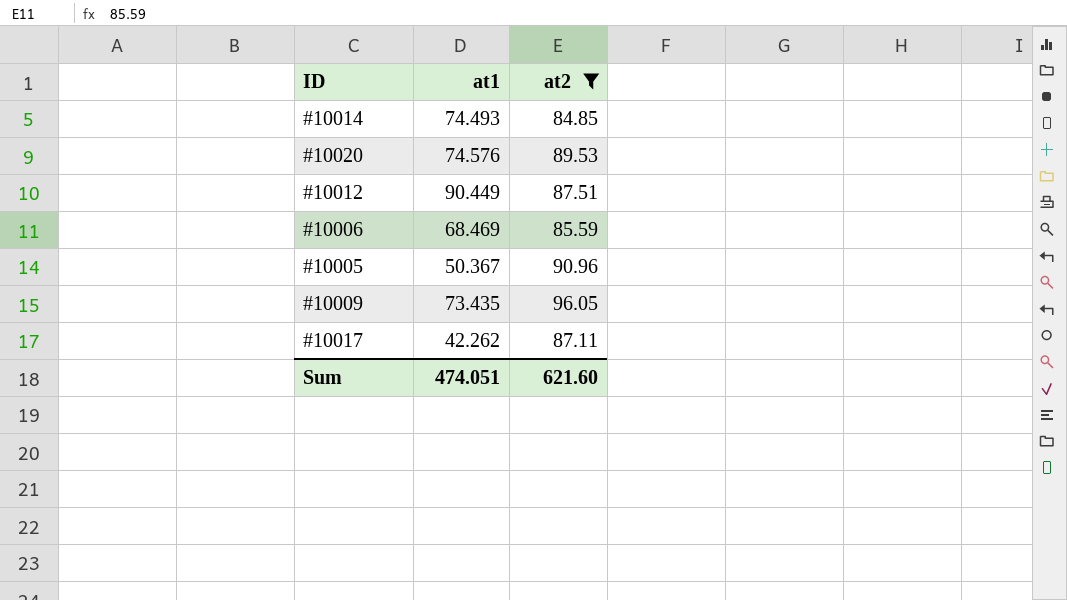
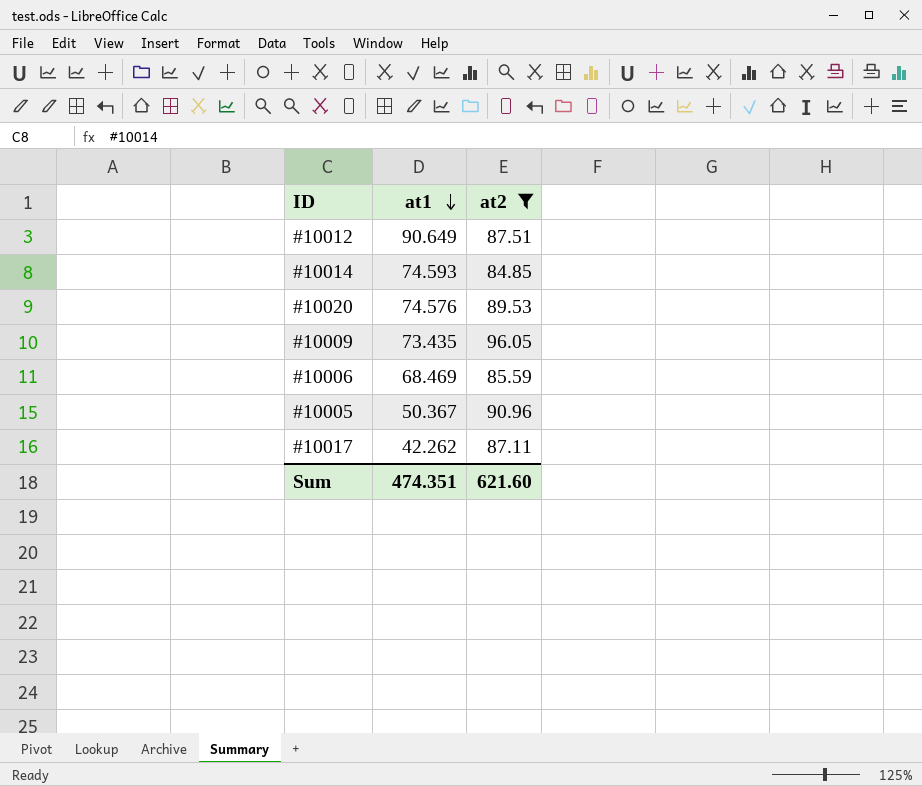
row order: none -> at1 descending
#10012 | at1: 90.449 -> 90.649
#10014 | at1: 74.493 -> 74.593
Sum | at1: 474.051 -> 474.351

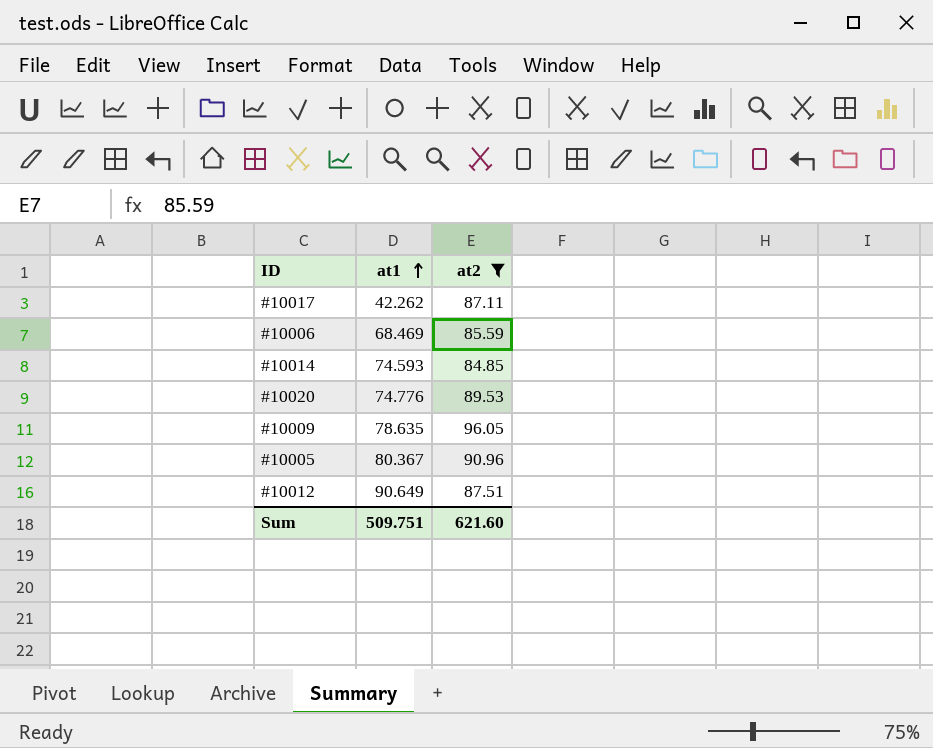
row order: at1 descending -> at1 ascending
#10020 | at1: 74.576 -> 74.776
#10009 | at1: 73.435 -> 78.635
#10005 | at1: 50.367 -> 80.367
Sum | at1: 474.351 -> 509.751

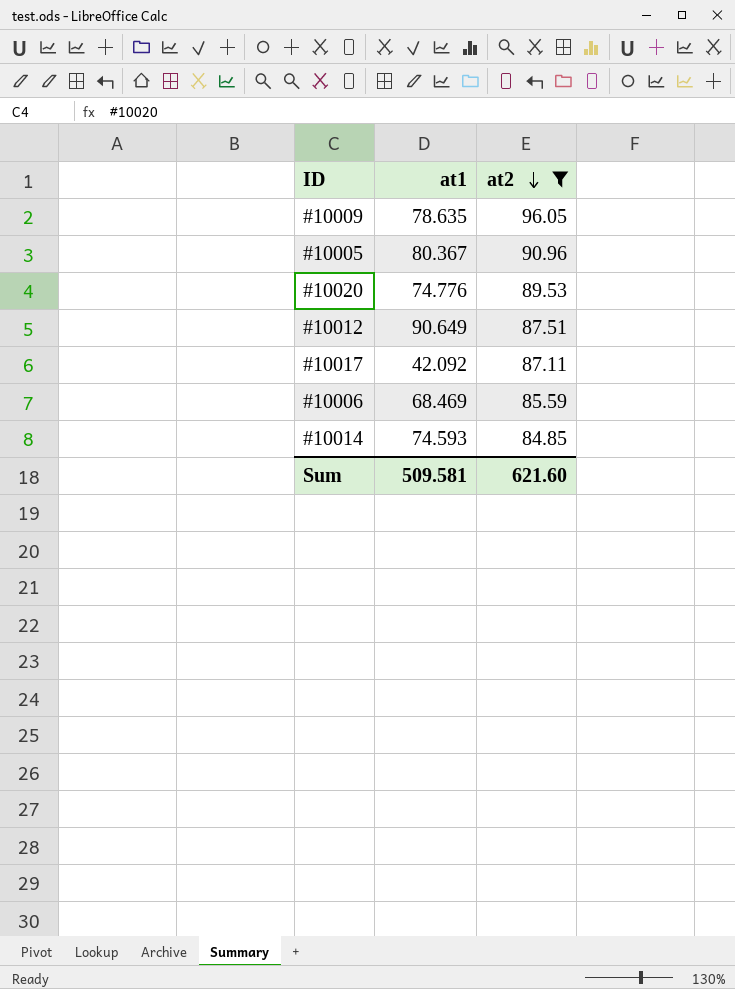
row order: at1 ascending -> at2 descending
#10017 | at1: 42.262 -> 42.092
Sum | at1: 509.751 -> 509.581

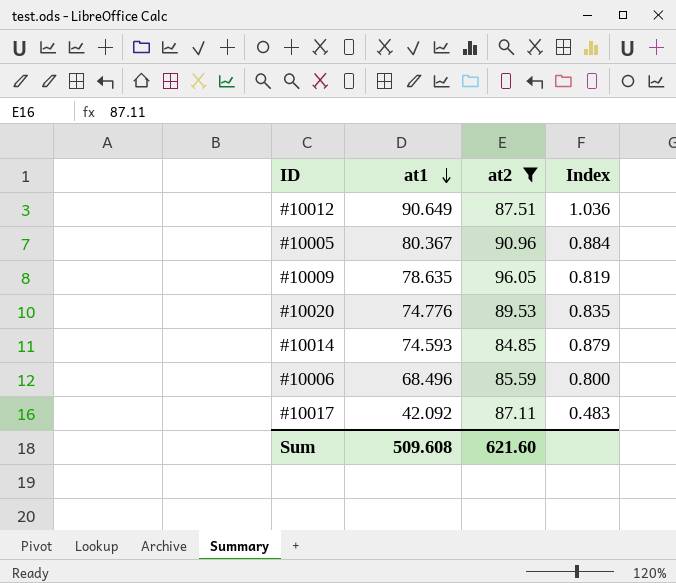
row order: at2 descending -> at1 descending
column Index | formula: none -> [at1] / [at2]
#10006 | at1: 68.469 -> 68.496
Sum | at1: 509.581 -> 509.608

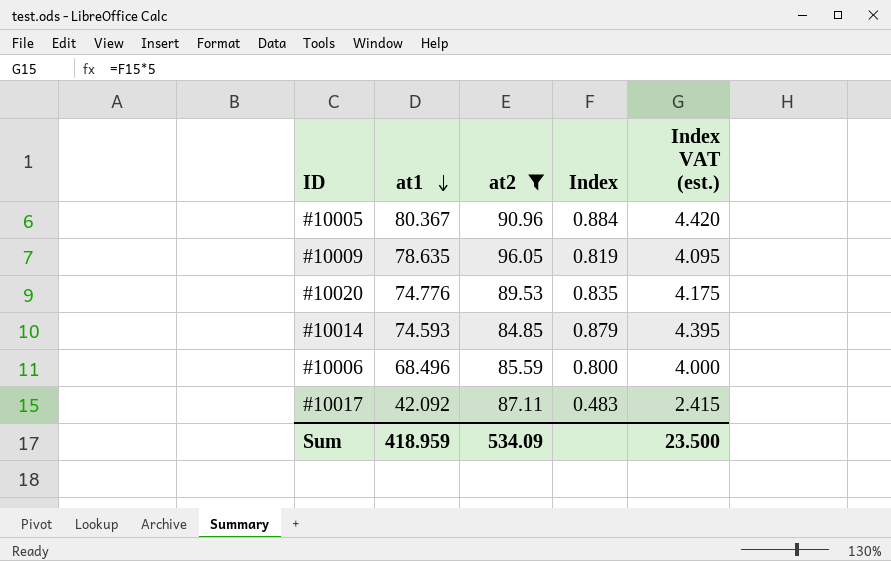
column Index VAT (est.) | formula: none -> [Index] * 5
row #10012: 90.649 | 87.51 | 1.036 -> none
Sum | at1: 509.608 -> 418.959
Sum | at2: 621.60 -> 534.09

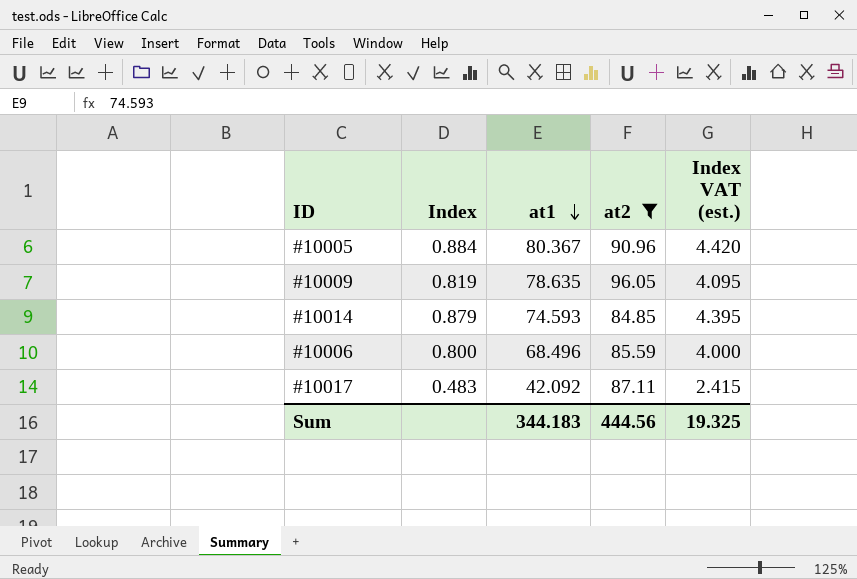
column Index | position: 4 -> 2
row #10020: 74.776 | 89.53 | 0.835 | 4.175 -> none
Sum | at1: 418.959 -> 344.183
Sum | at2: 534.09 -> 444.56
Sum | Index VAT (est.): 23.500 -> 19.325

